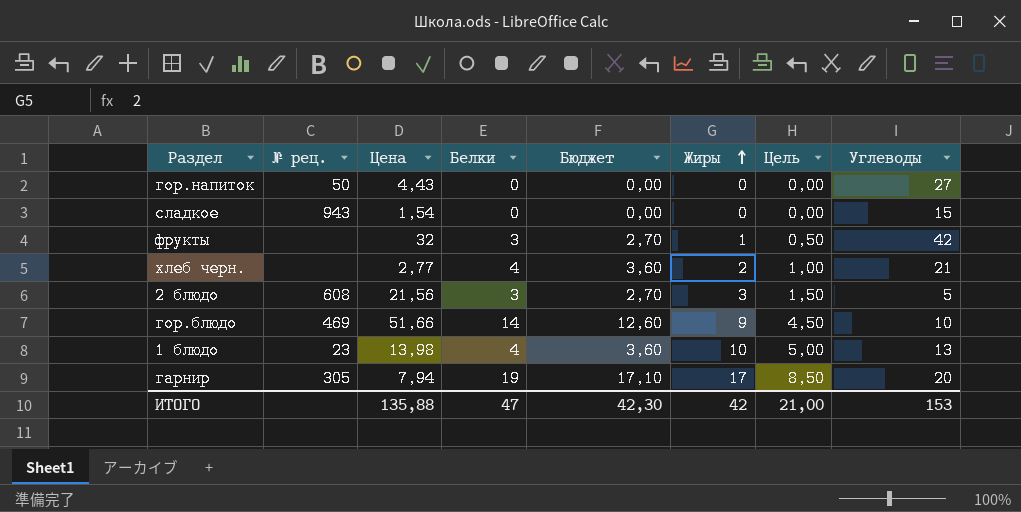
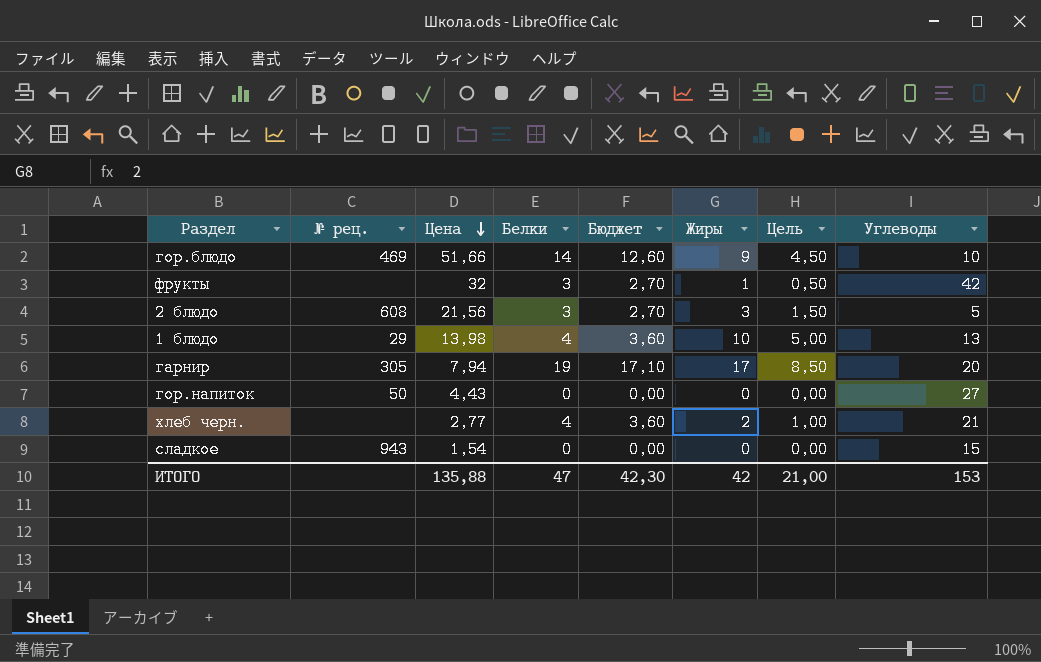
row order: Жиры ascending -> Цена descending
1 блюдо | № рец.: 23 -> 29

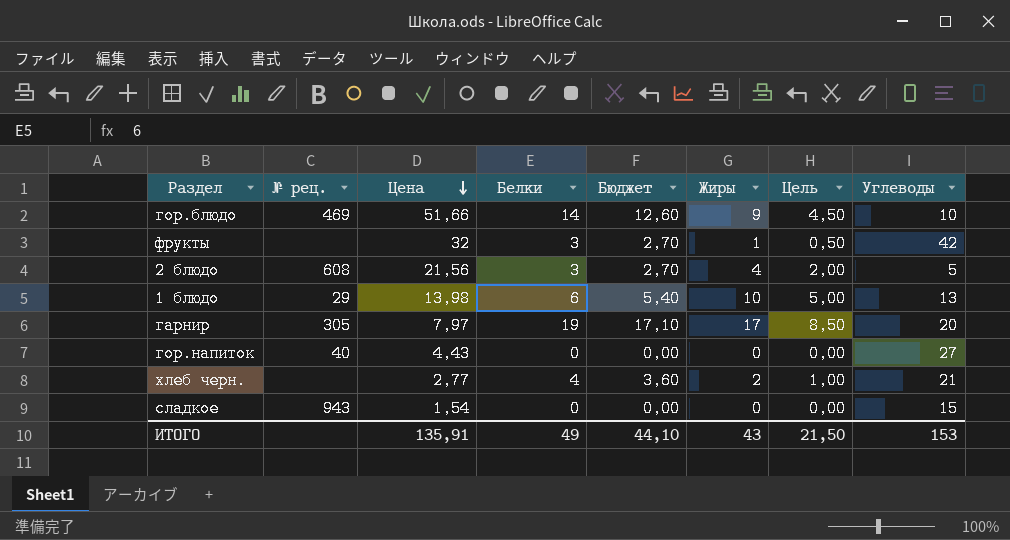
2 блюдо | Жиры: 3 -> 4
2 блюдо | Цель: 1,50 -> 2,00
1 блюдо | Белки: 4 -> 6
1 блюдо | Бюджет: 3,60 -> 5,40
гарнир | Цена: 7,94 -> 7,97
гор.напиток | № рец.: 50 -> 40
ИТОГО | Цена: 135,88 -> 135,91
ИТОГО | Белки: 47 -> 49
ИТОГО | Бюджет: 42,30 -> 44,10
ИТОГО | Жиры: 42 -> 43
ИТОГО | Цель: 21,00 -> 21,50

